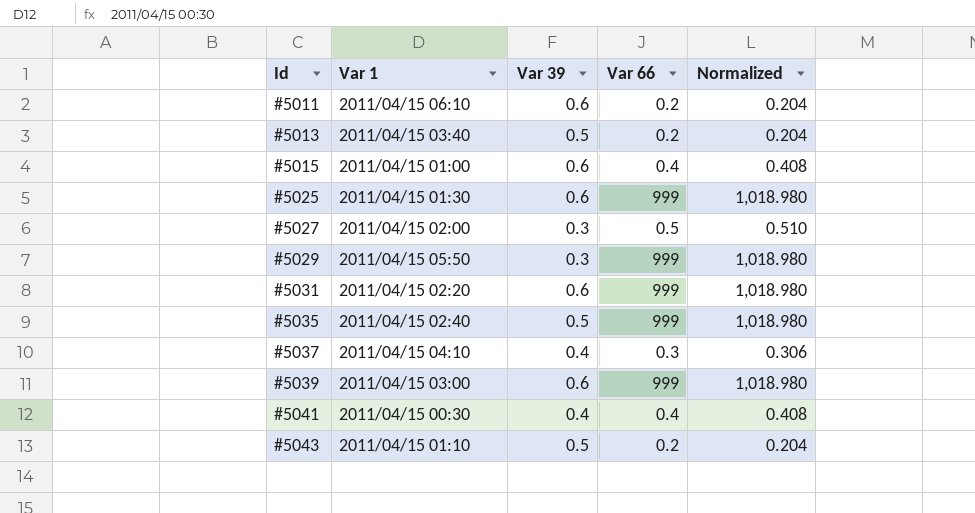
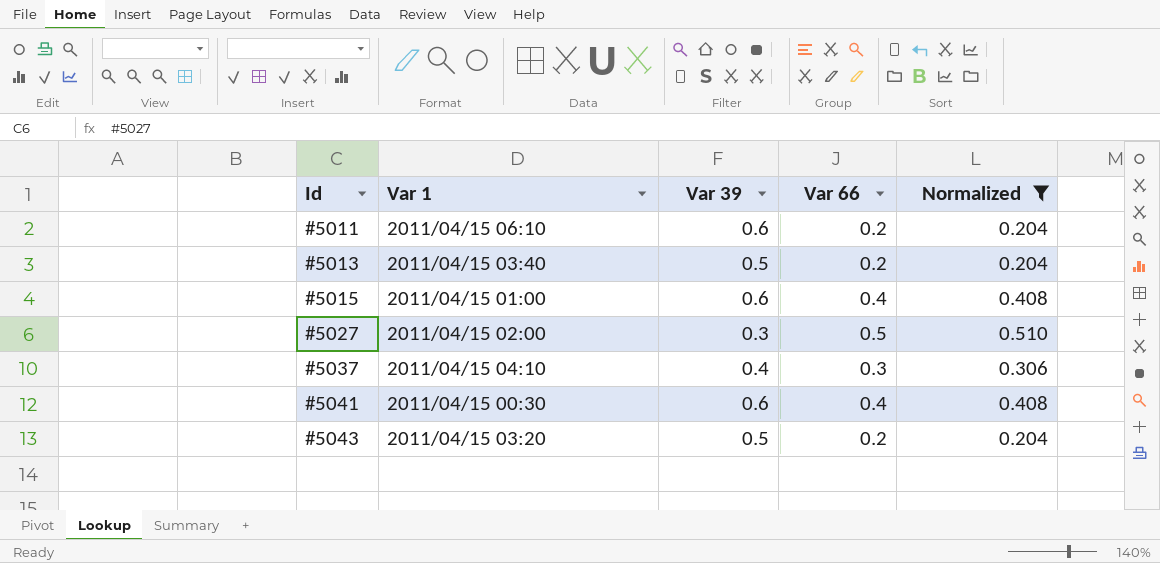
filter: none -> Normalized != 1,018.980
#5041 | Var 39: 0.4 -> 0.6
#5043 | Var 1: 2011/04/15 01:10 -> 2011/04/15 03:20

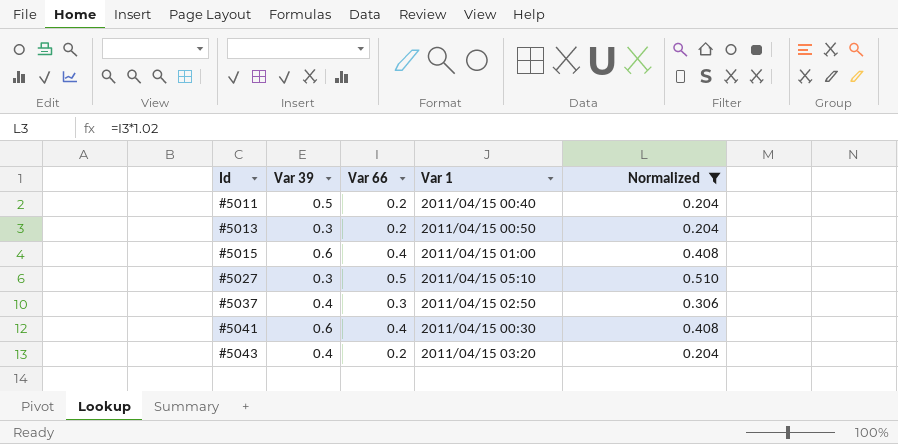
column Var 1 | position: 2 -> 4
#5011 | Var 39: 0.6 -> 0.5
#5011 | Var 1: 2011/04/15 06:10 -> 2011/04/15 00:40
#5013 | Var 39: 0.5 -> 0.3
#5013 | Var 1: 2011/04/15 03:40 -> 2011/04/15 00:50
#5027 | Var 1: 2011/04/15 02:00 -> 2011/04/15 05:10
#5037 | Var 1: 2011/04/15 04:10 -> 2011/04/15 02:50
#5043 | Var 39: 0.5 -> 0.4

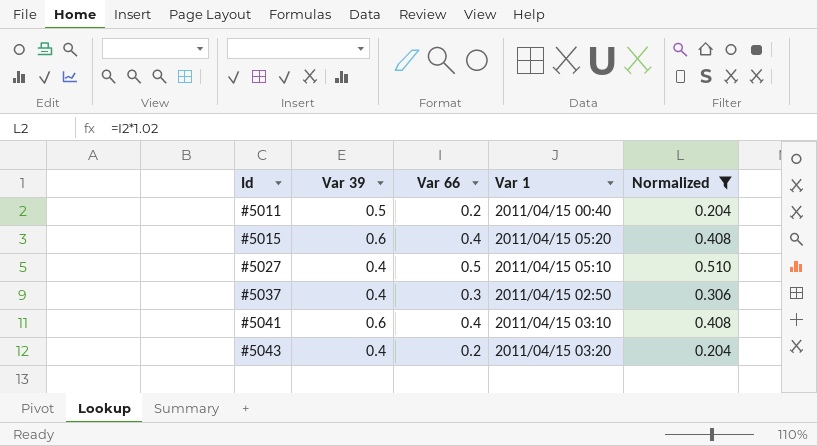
row #5013: 0.3 | 0.2 | 2011/04/15 00:50 | 0.204 -> none
#5015 | Var 1: 2011/04/15 01:00 -> 2011/04/15 05:20
#5027 | Var 39: 0.3 -> 0.4
#5041 | Var 1: 2011/04/15 00:30 -> 2011/04/15 03:10

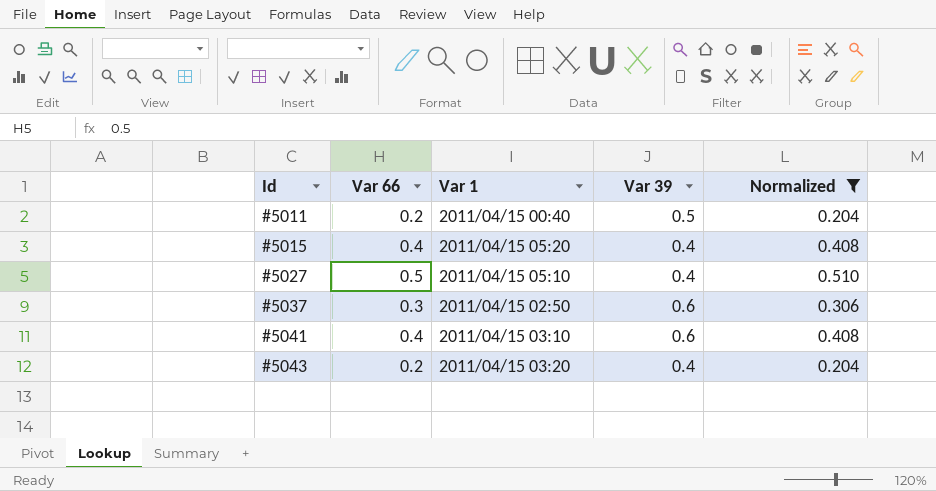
column Var 39 | position: 2 -> 4
#5015 | Var 39: 0.6 -> 0.4
#5037 | Var 39: 0.4 -> 0.6

